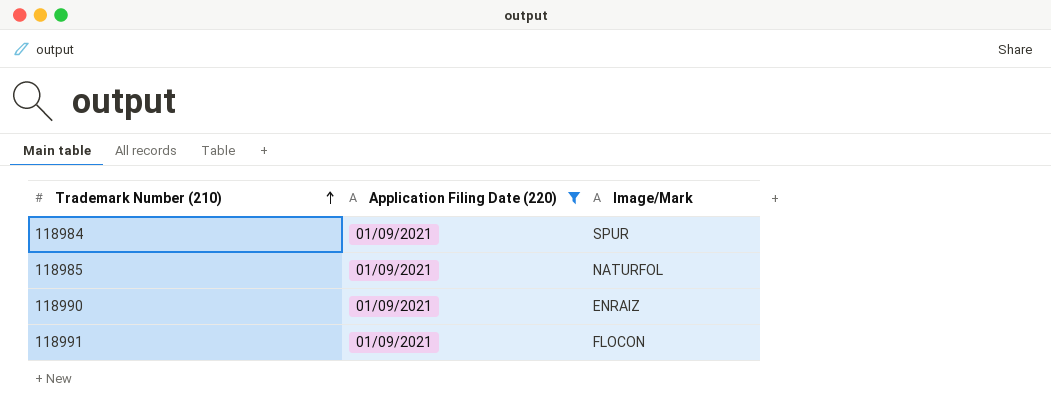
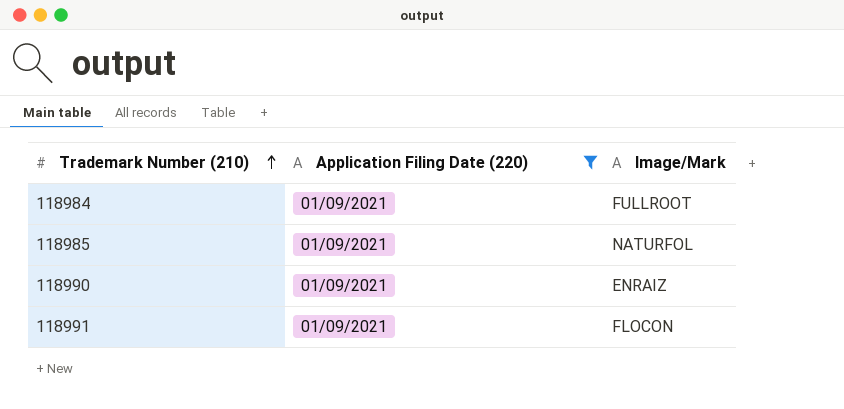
118984 | Image/Mark: SPUR -> FULLROOT

